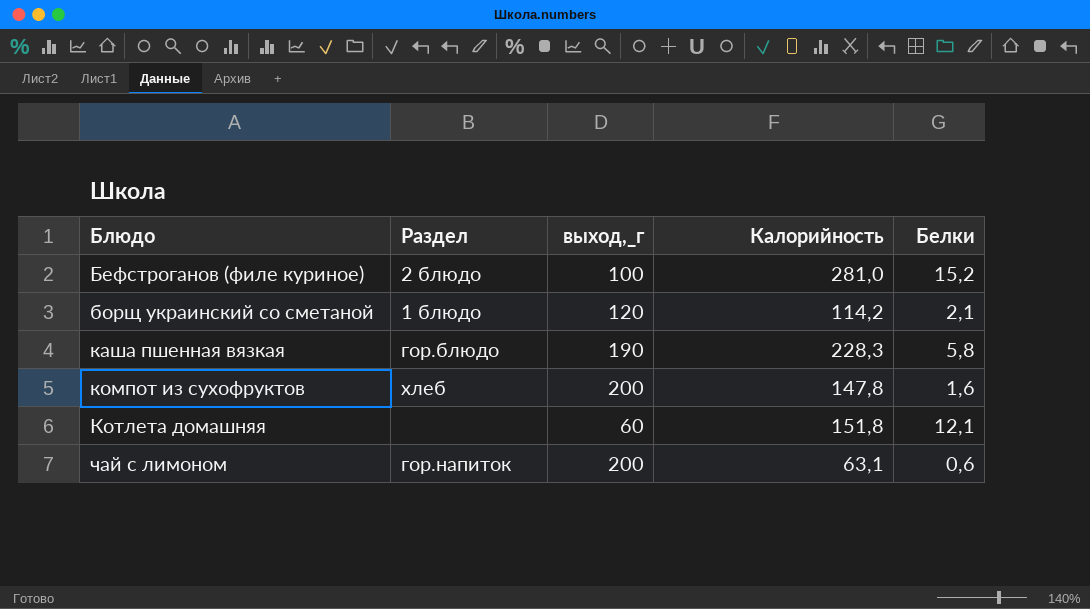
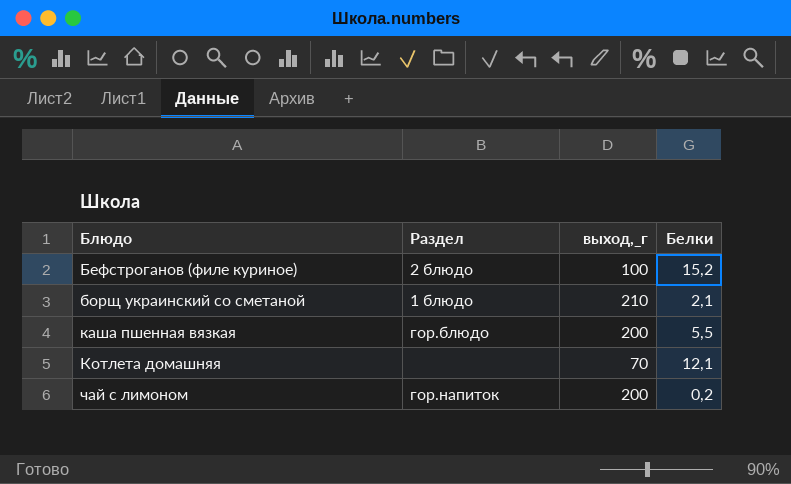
column Калорийность | position: 4 -> none
row компот из сухофруктов: хлеб | 200 | 147,8 | 1,6 -> none
борщ украинский со сметаной | выход,_г: 120 -> 210
каша пшенная вязкая | выход,_г: 190 -> 200
каша пшенная вязкая | Белки: 5,8 -> 5,5
Котлета домашняя | выход,_г: 60 -> 70
чай с лимоном | Белки: 0,6 -> 0,2

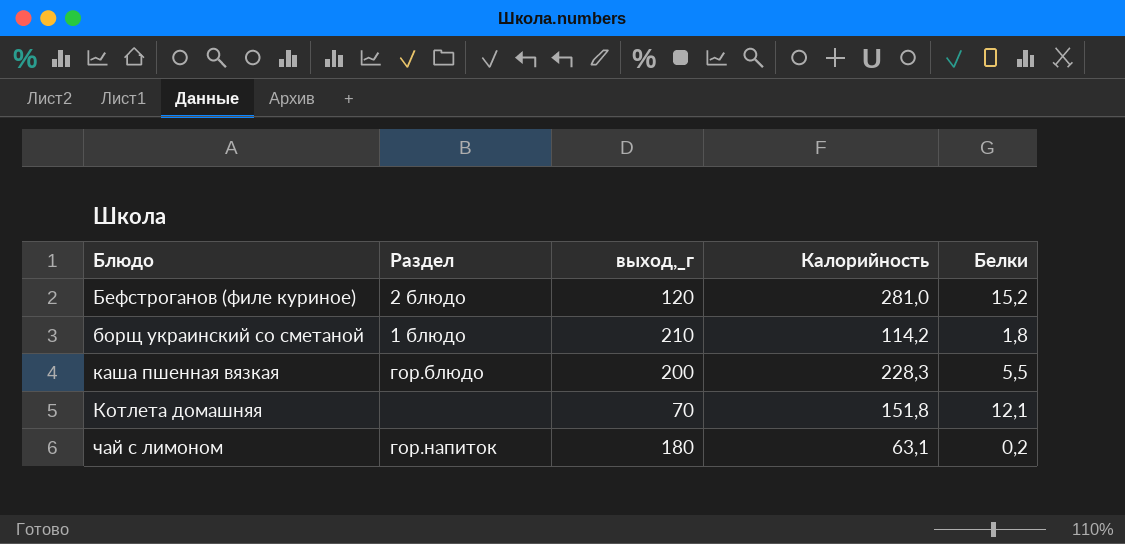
column Калорийность | position: none -> 4
Бефстроганов (филе куриное) | выход,_г: 100 -> 120
борщ украинский со сметаной | Белки: 2,1 -> 1,8
чай с лимоном | выход,_г: 200 -> 180

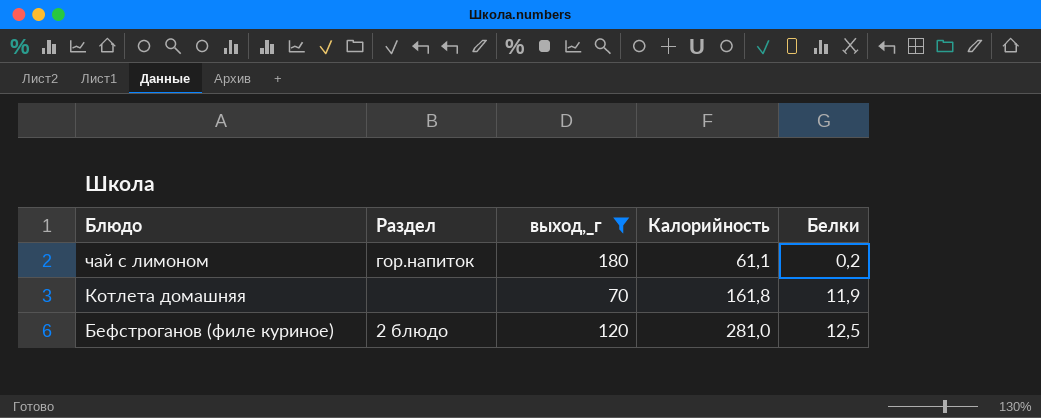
filter: none -> выход,_г <= 180
row order: Блюдо ascending -> Блюдо descending
чай с лимоном | Калорийность: 63,1 -> 61,1
Котлета домашняя | Калорийность: 151,8 -> 161,8
Котлета домашняя | Белки: 12,1 -> 11,9
Бефстроганов (филе куриное) | Белки: 15,2 -> 12,5

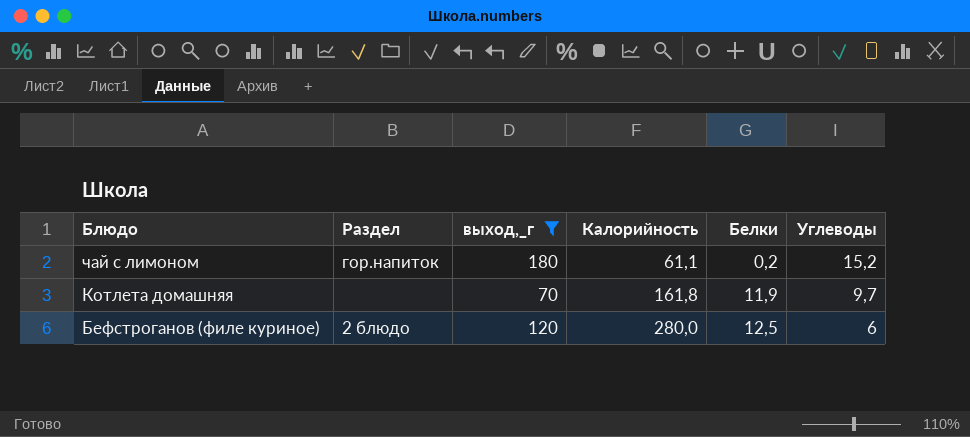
column Углеводы | position: none -> 6
Бефстроганов (филе куриное) | Калорийность: 281,0 -> 280,0

